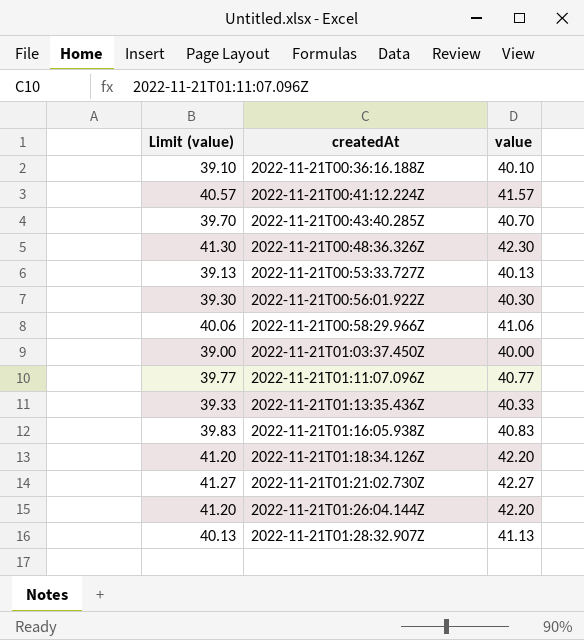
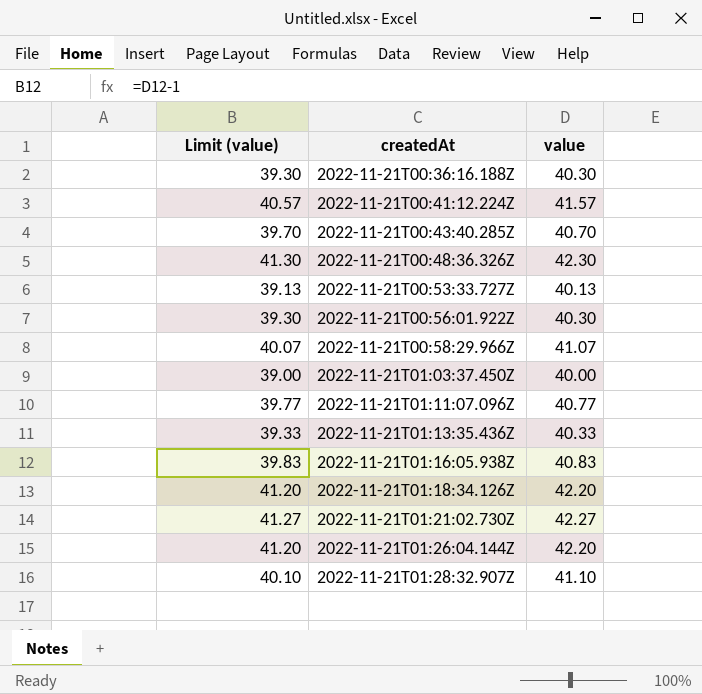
2022-11-21T00:36:16.188Z | Limit (value): 39.10 -> 39.30
2022-11-21T00:36:16.188Z | value: 40.10 -> 40.30
2022-11-21T00:58:29.966Z | Limit (value): 40.06 -> 40.07
2022-11-21T00:58:29.966Z | value: 41.06 -> 41.07
2022-11-21T01:28:32.907Z | Limit (value): 40.13 -> 40.10
2022-11-21T01:28:32.907Z | value: 41.13 -> 41.10

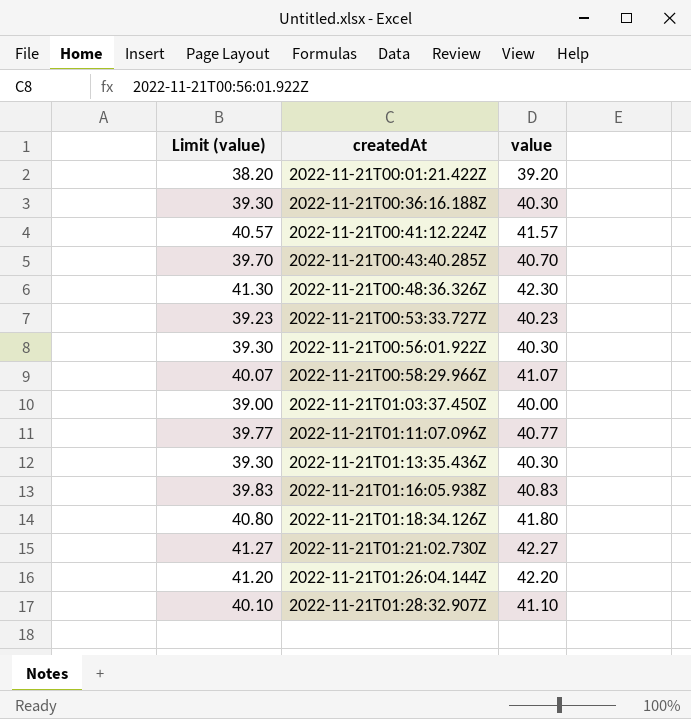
row 2022-11-21T00:01:21.422Z: none -> 38.20 | 39.20
2022-11-21T00:53:33.727Z | Limit (value): 39.13 -> 39.23
2022-11-21T00:53:33.727Z | value: 40.13 -> 40.23
2022-11-21T01:13:35.436Z | Limit (value): 39.33 -> 39.30
2022-11-21T01:13:35.436Z | value: 40.33 -> 40.30
2022-11-21T01:18:34.126Z | Limit (value): 41.20 -> 40.80
2022-11-21T01:18:34.126Z | value: 42.20 -> 41.80

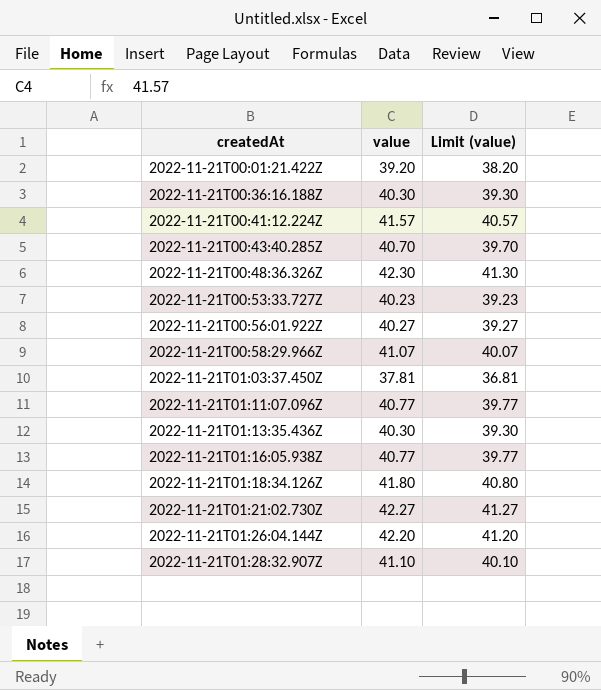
column Limit (value) | position: 1 -> 3
2022-11-21T00:56:01.922Z | value: 40.30 -> 40.27
2022-11-21T00:56:01.922Z | Limit (value): 39.30 -> 39.27
2022-11-21T01:03:37.450Z | value: 40.00 -> 37.81
2022-11-21T01:03:37.450Z | Limit (value): 39.00 -> 36.81
2022-11-21T01:16:05.938Z | value: 40.83 -> 40.77
2022-11-21T01:16:05.938Z | Limit (value): 39.83 -> 39.77

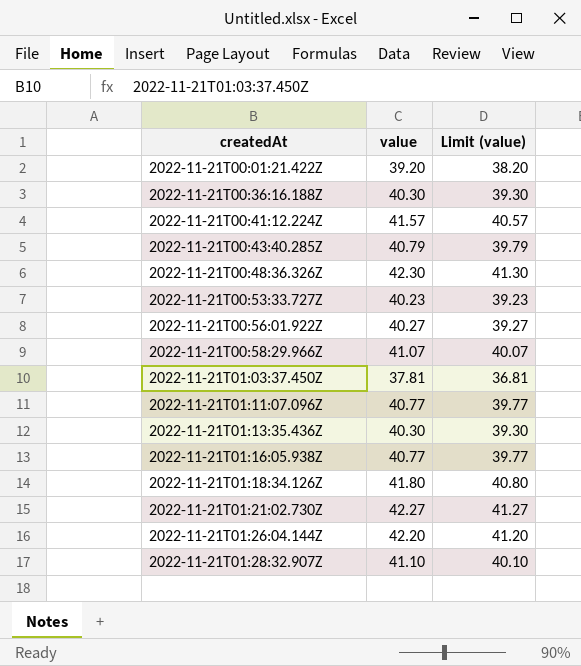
2022-11-21T00:43:40.285Z | value: 40.70 -> 40.79
2022-11-21T00:43:40.285Z | Limit (value): 39.70 -> 39.79

